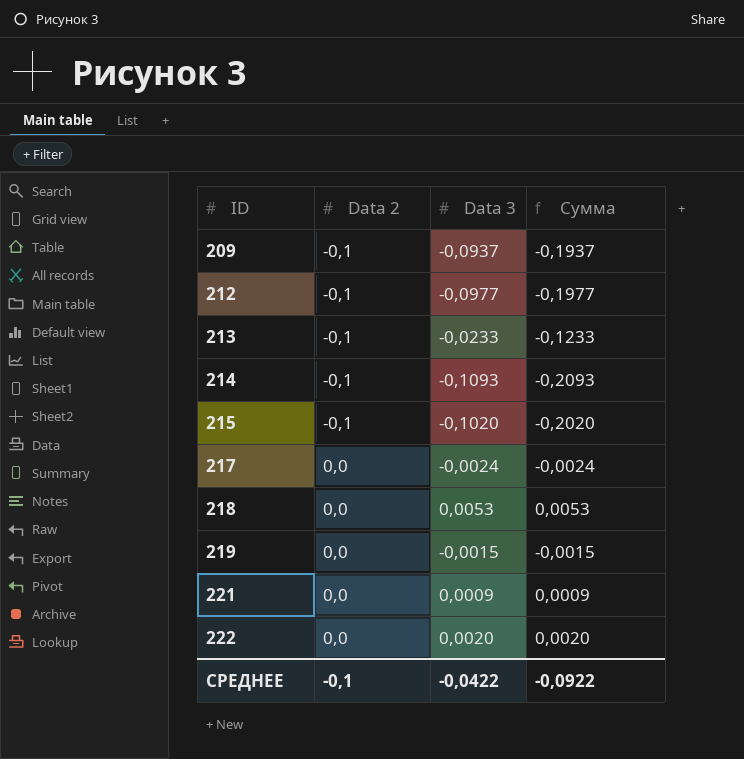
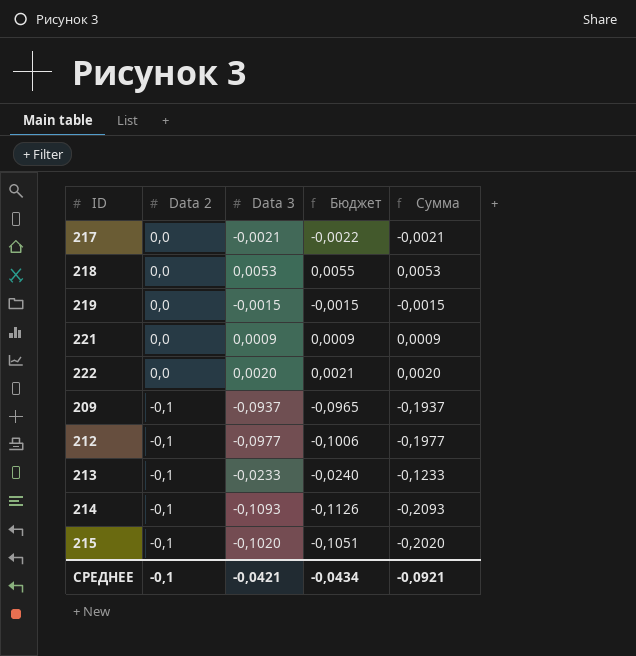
row order: ID ascending -> Data 2 descending
column Бюджет | formula: none -> [Data 3] * 1,03
217 | Data 3: -0,0024 -> -0,0021
217 | Сумма: -0,0024 -> -0,0021
СРЕДНЕЕ | Data 3: -0,0422 -> -0,0421
СРЕДНЕЕ | Сумма: -0,0922 -> -0,0921

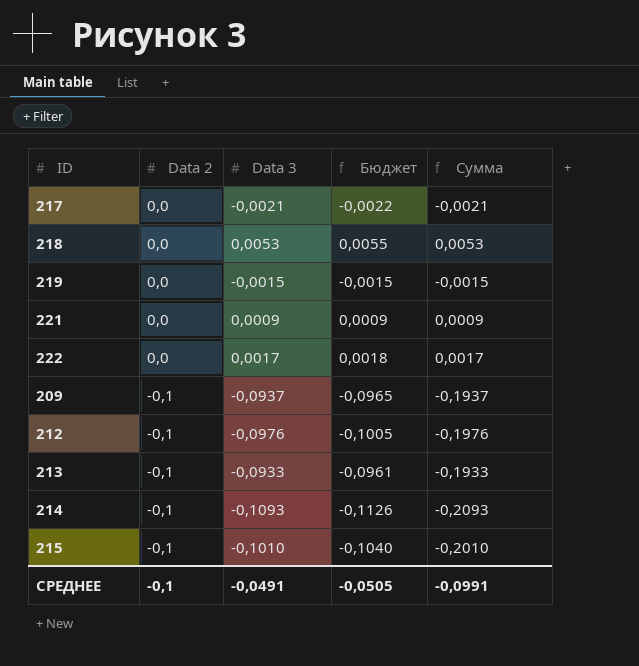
222 | Data 3: 0,0020 -> 0,0017
222 | Бюджет: 0,0021 -> 0,0018
222 | Сумма: 0,0020 -> 0,0017
212 | Data 3: -0,0977 -> -0,0976
212 | Бюджет: -0,1006 -> -0,1005
212 | Сумма: -0,1977 -> -0,1976
213 | Data 3: -0,0233 -> -0,0933
213 | Бюджет: -0,0240 -> -0,0961
213 | Сумма: -0,1233 -> -0,1933
215 | Data 3: -0,1020 -> -0,1010
215 | Бюджет: -0,1051 -> -0,1040
215 | Сумма: -0,2020 -> -0,2010
СРЕДНЕЕ | Data 3: -0,0421 -> -0,0491
СРЕДНЕЕ | Бюджет: -0,0434 -> -0,0505
СРЕДНЕЕ | Сумма: -0,0921 -> -0,0991

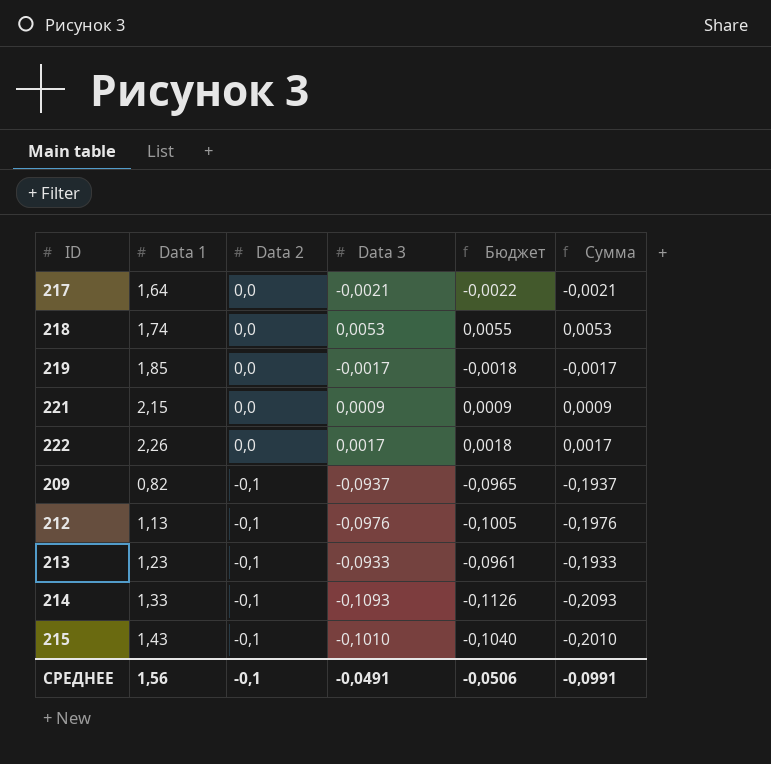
column Data 1 | position: none -> 2
219 | Data 3: -0,0015 -> -0,0017
219 | Бюджет: -0,0015 -> -0,0018
219 | Сумма: -0,0015 -> -0,0017
СРЕДНЕЕ | Бюджет: -0,0505 -> -0,0506

